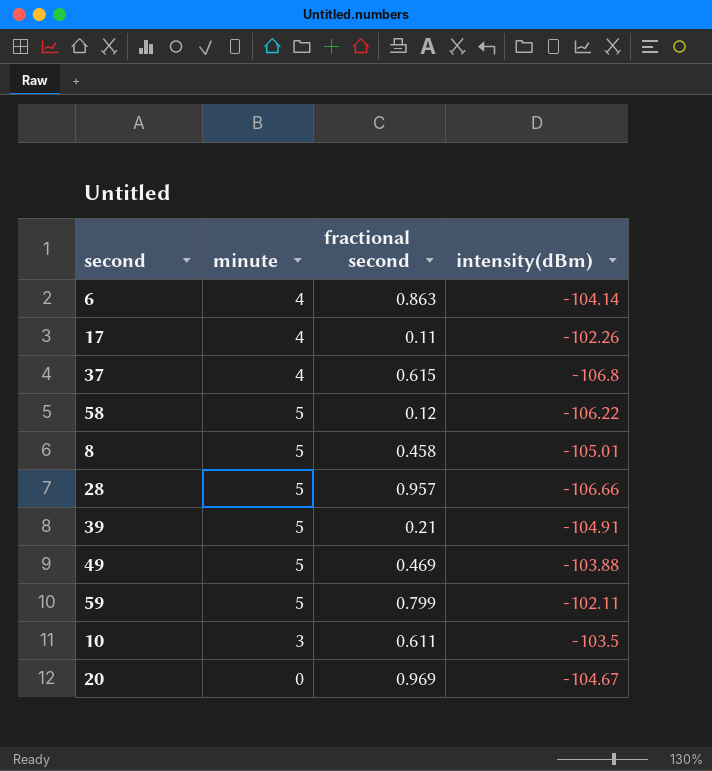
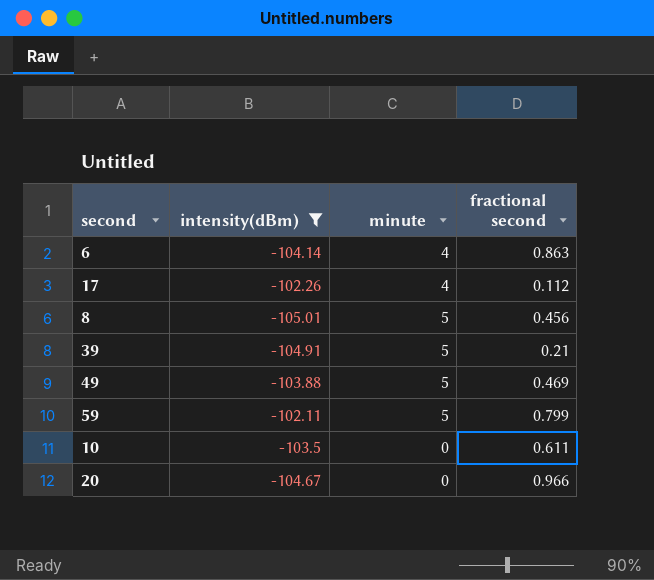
filter: none -> intensity(dBm) >= -105.01
column intensity(dBm) | position: 4 -> 2
17 | fractional second: 0.11 -> 0.112
8 | fractional second: 0.458 -> 0.456
10 | minute: 3 -> 0
20 | fractional second: 0.969 -> 0.966

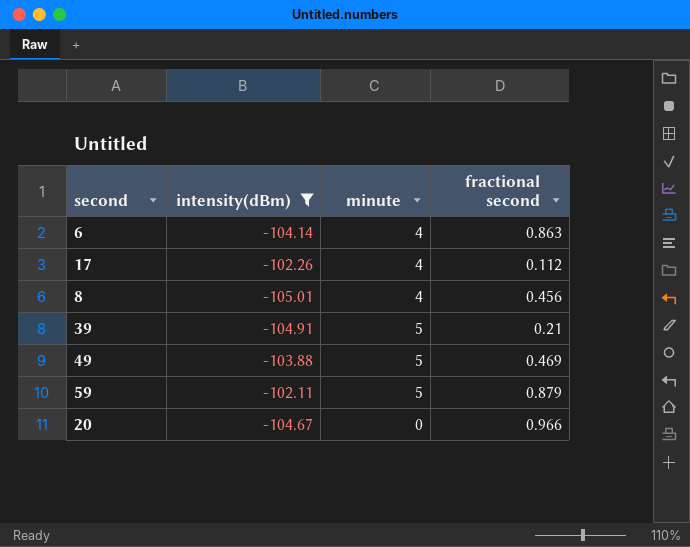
row 10: -103.5 | 0 | 0.611 -> none
8 | minute: 5 -> 4
59 | fractional second: 0.799 -> 0.879

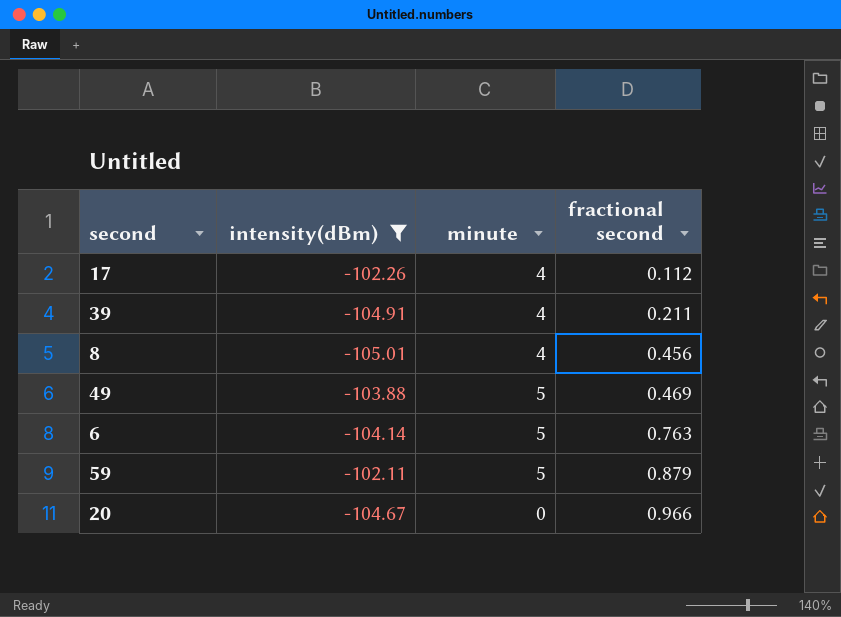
row order: none -> fractional second ascending
39 | minute: 5 -> 4
39 | fractional second: 0.21 -> 0.211
6 | minute: 4 -> 5
6 | fractional second: 0.863 -> 0.763

